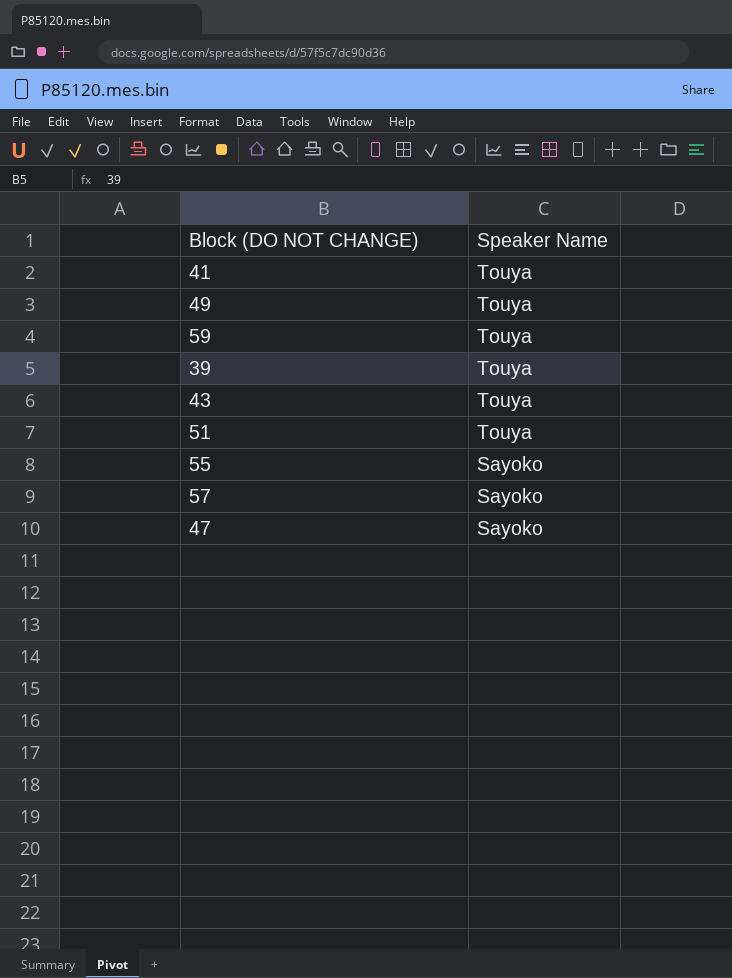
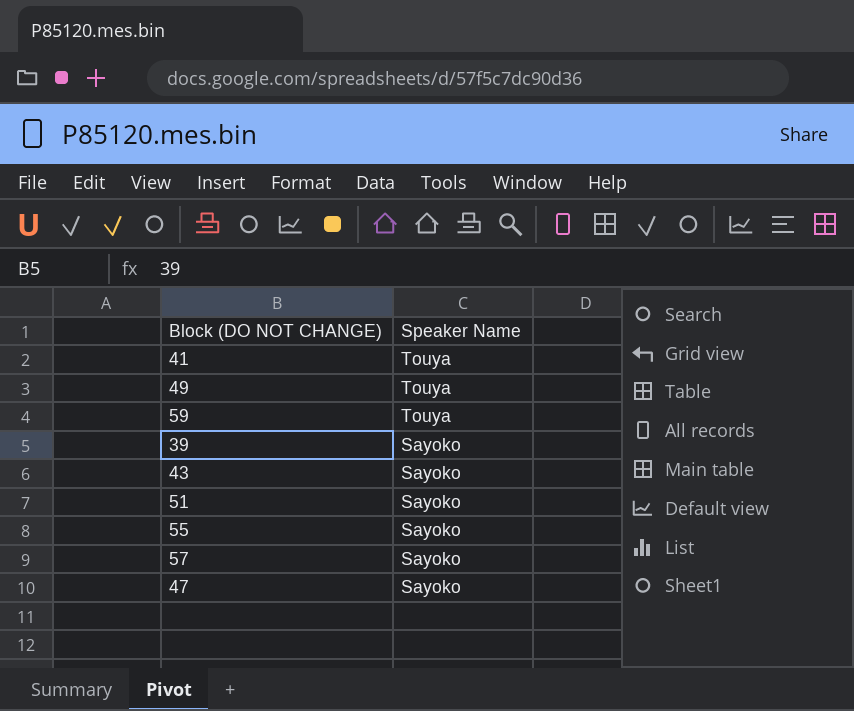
39 | Speaker Name: Touya -> Sayoko
43 | Speaker Name: Touya -> Sayoko
51 | Speaker Name: Touya -> Sayoko

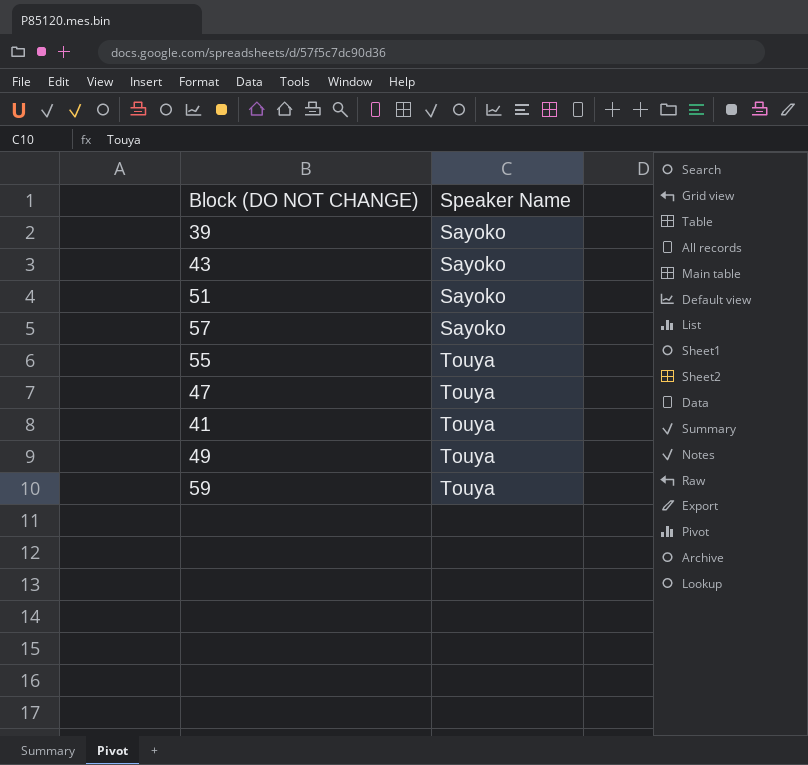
row order: Speaker Name descending -> Speaker Name ascending
55 | Speaker Name: Sayoko -> Touya
47 | Speaker Name: Sayoko -> Touya

